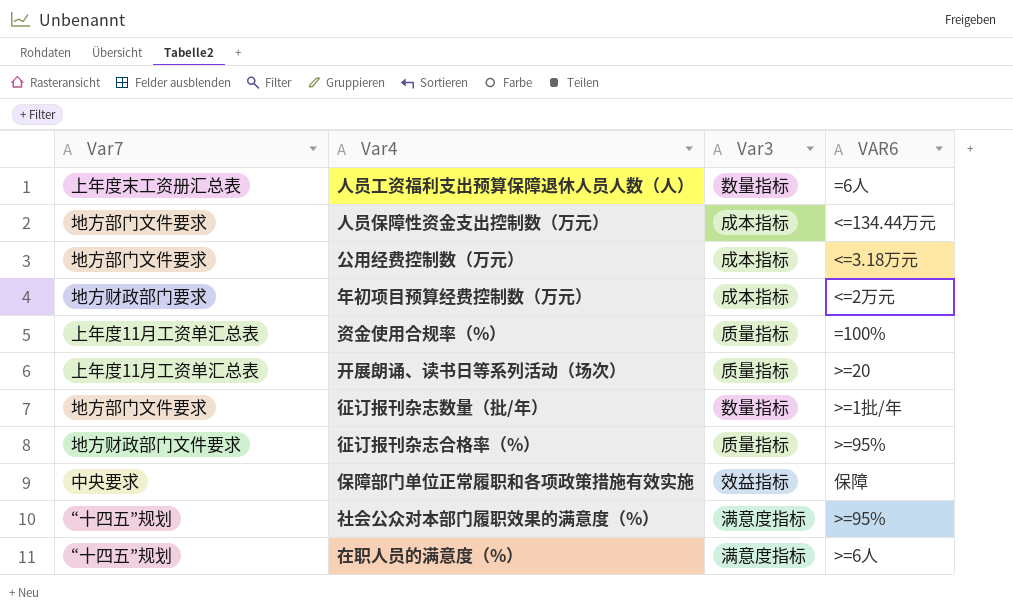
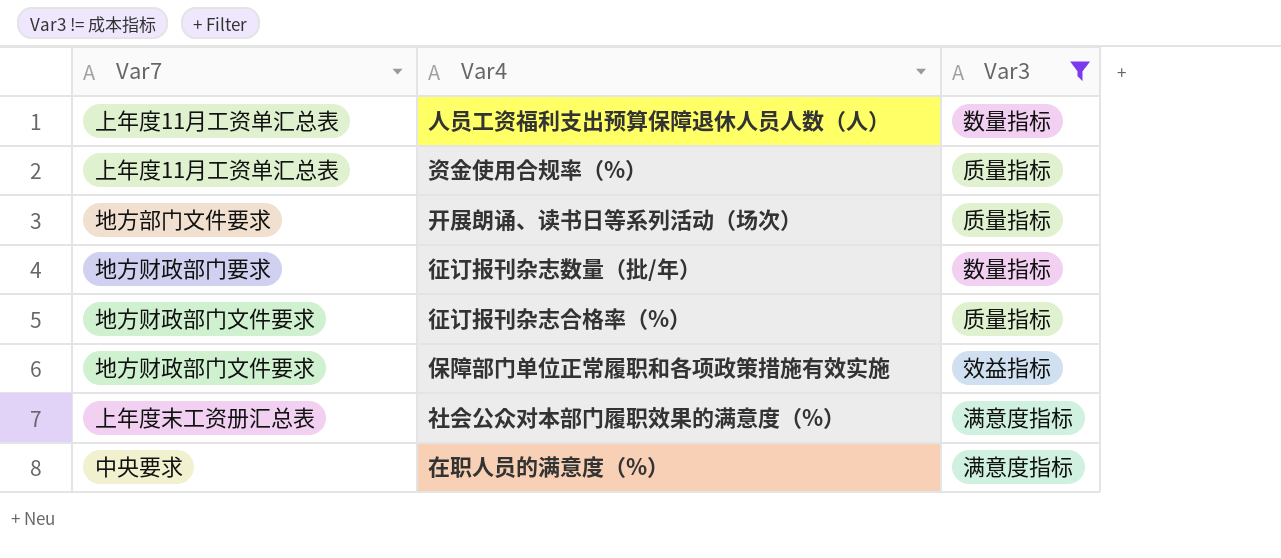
filter: none -> Var3 != 成本指标
column VAR6 | position: 4 -> none
人员工资福利支出预算保障退休人员人数（人） | Var7: 上年度末工资册汇总表 -> 上年度11月工资单汇总表
开展朗诵、读书日等系列活动（场次） | Var7: 上年度11月工资单汇总表 -> 地方部门文件要求
征订报刊杂志数量（批/年） | Var7: 地方部门文件要求 -> 地方财政部门要求
保障部门单位正常履职和各项政策措施有效实施 | Var7: 中央要求 -> 地方财政部门文件要求
社会公众对本部门履职效果的满意度（%） | Var7: “十四五”规划 -> 上年度末工资册汇总表
在职人员的满意度（%） | Var7: “十四五”规划 -> 中央要求

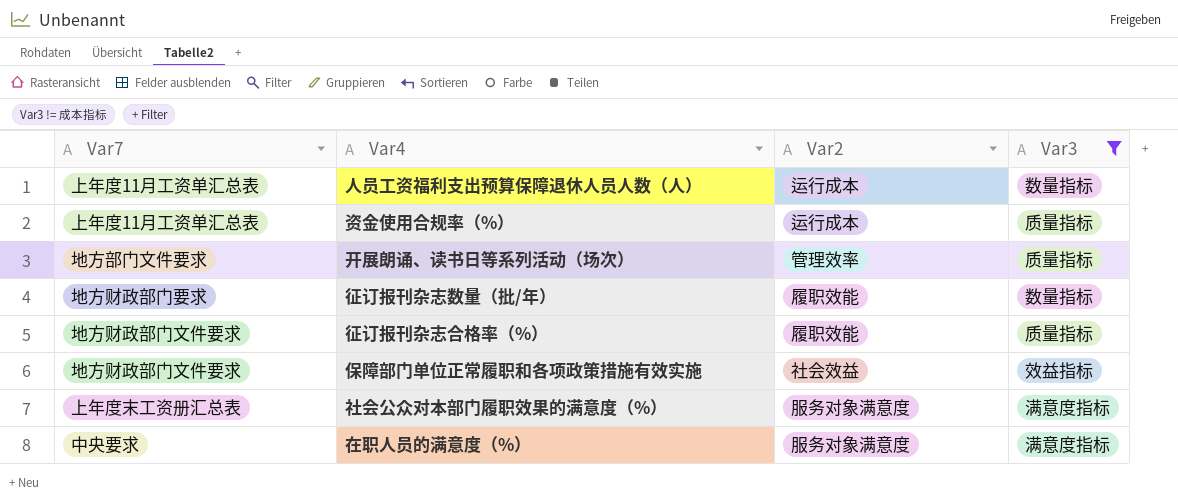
column Var2 | position: none -> 3

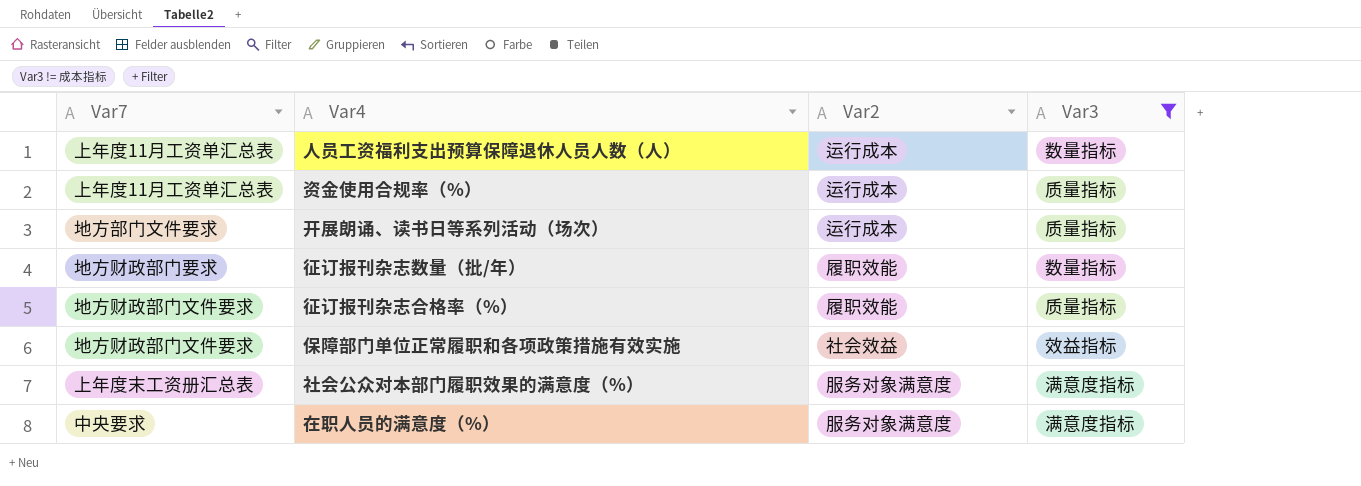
开展朗诵、读书日等系列活动（场次） | Var2: 管理效率 -> 运行成本

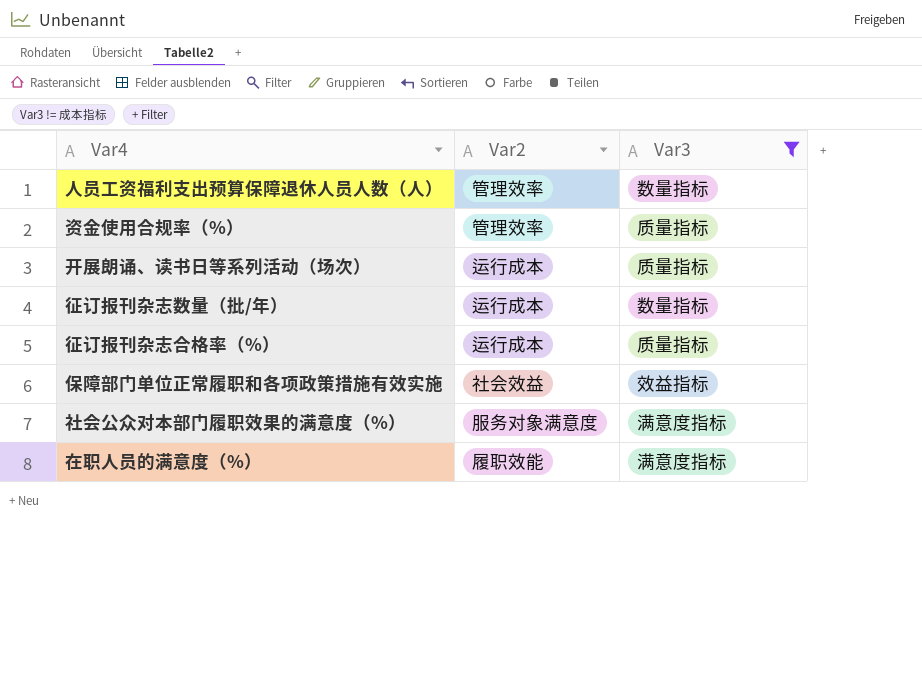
column Var7 | position: 1 -> none
人员工资福利支出预算保障退休人员人数（人） | Var2: 运行成本 -> 管理效率
资金使用合规率（%） | Var2: 运行成本 -> 管理效率
征订报刊杂志数量（批/年） | Var2: 履职效能 -> 运行成本
征订报刊杂志合格率（%） | Var2: 履职效能 -> 运行成本
在职人员的满意度（%） | Var2: 服务对象满意度 -> 履职效能

